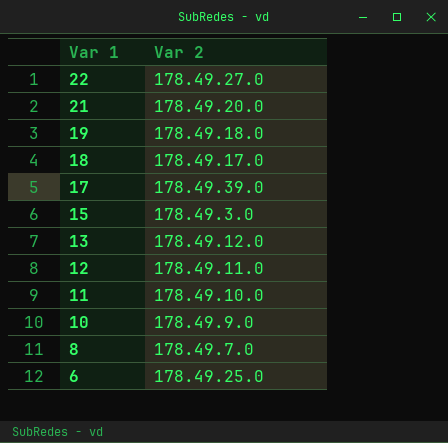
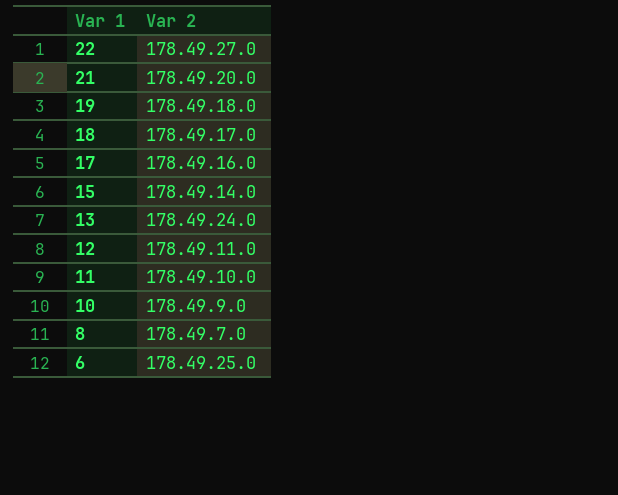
17 | Var 2: 178.49.39.0 -> 178.49.16.0
15 | Var 2: 178.49.3.0 -> 178.49.14.0
13 | Var 2: 178.49.12.0 -> 178.49.24.0

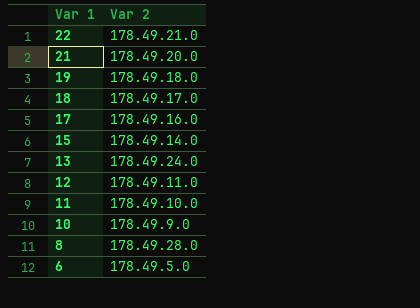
22 | Var 2: 178.49.27.0 -> 178.49.21.0
8 | Var 2: 178.49.7.0 -> 178.49.28.0
6 | Var 2: 178.49.25.0 -> 178.49.5.0

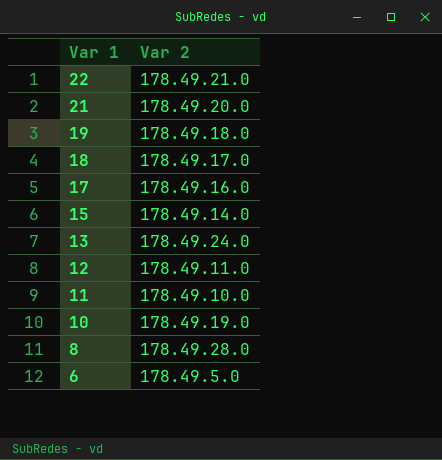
10 | Var 2: 178.49.9.0 -> 178.49.19.0

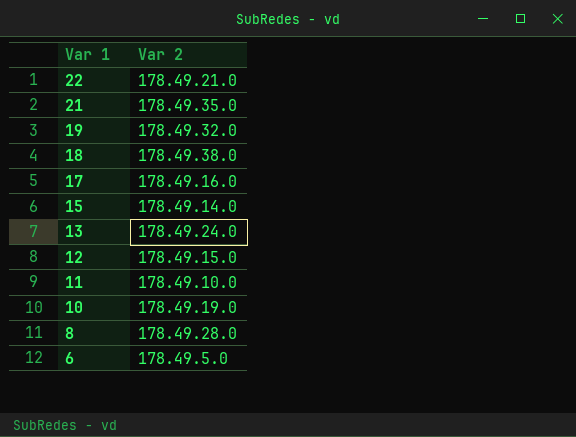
21 | Var 2: 178.49.20.0 -> 178.49.35.0
19 | Var 2: 178.49.18.0 -> 178.49.32.0
18 | Var 2: 178.49.17.0 -> 178.49.38.0
12 | Var 2: 178.49.11.0 -> 178.49.15.0

